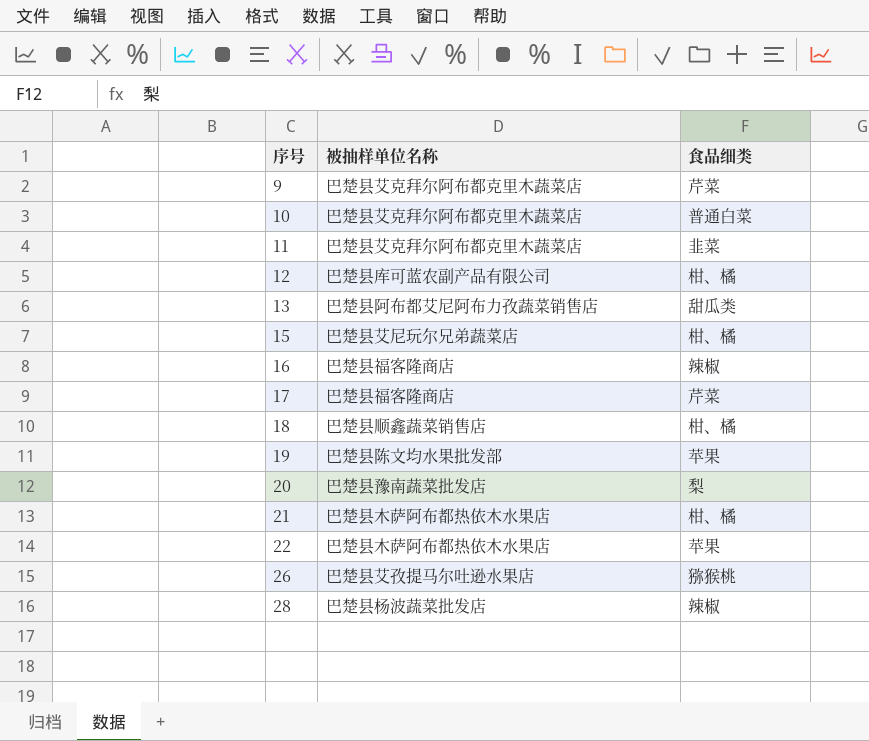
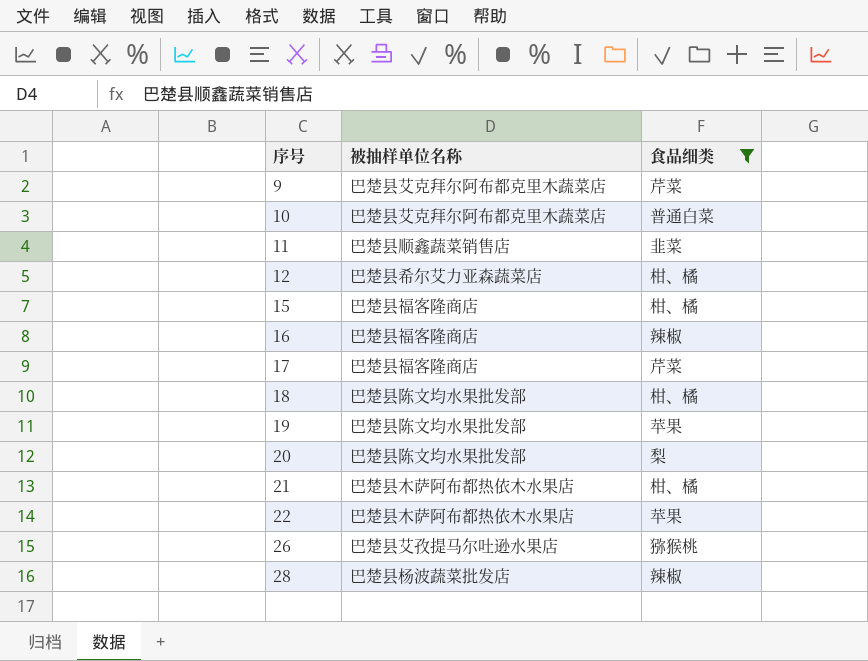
filter: none -> 食品细类 != 甜瓜类
11 | 被抽样单位名称: 巴楚县艾克拜尔阿布都克里木蔬菜店 -> 巴楚县顺鑫蔬菜销售店
12 | 被抽样单位名称: 巴楚县库可蓝农副产品有限公司 -> 巴楚县希尔艾力亚森蔬菜店
15 | 被抽样单位名称: 巴楚县艾尼玩尔兄弟蔬菜店 -> 巴楚县福客隆商店
18 | 被抽样单位名称: 巴楚县顺鑫蔬菜销售店 -> 巴楚县陈文均水果批发部
20 | 被抽样单位名称: 巴楚县豫南蔬菜批发店 -> 巴楚县陈文均水果批发部

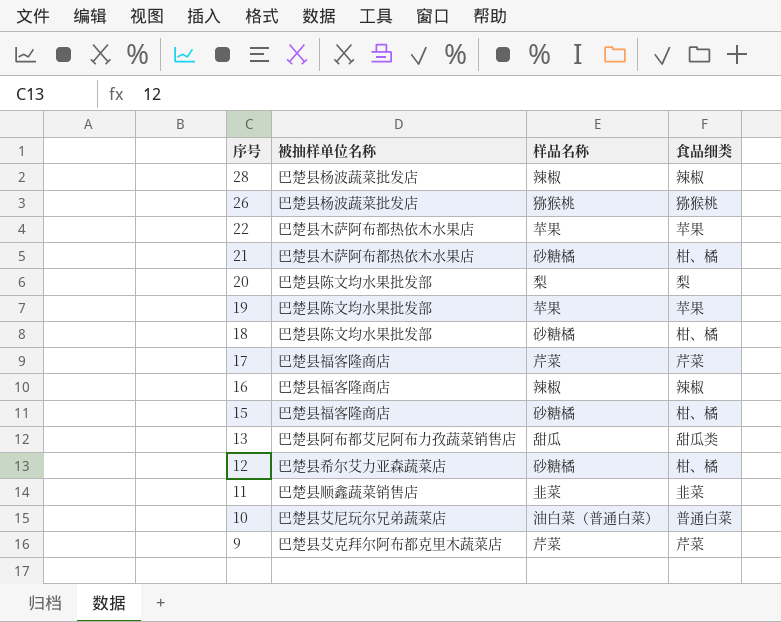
filter: 食品细类 != 甜瓜类 -> none
row order: 序号 ascending -> 序号 descending
column 样品名称 | position: none -> 3
26 | 被抽样单位名称: 巴楚县艾孜提马尔吐逊水果店 -> 巴楚县杨波蔬菜批发店
10 | 被抽样单位名称: 巴楚县艾克拜尔阿布都克里木蔬菜店 -> 巴楚县艾尼玩尔兄弟蔬菜店

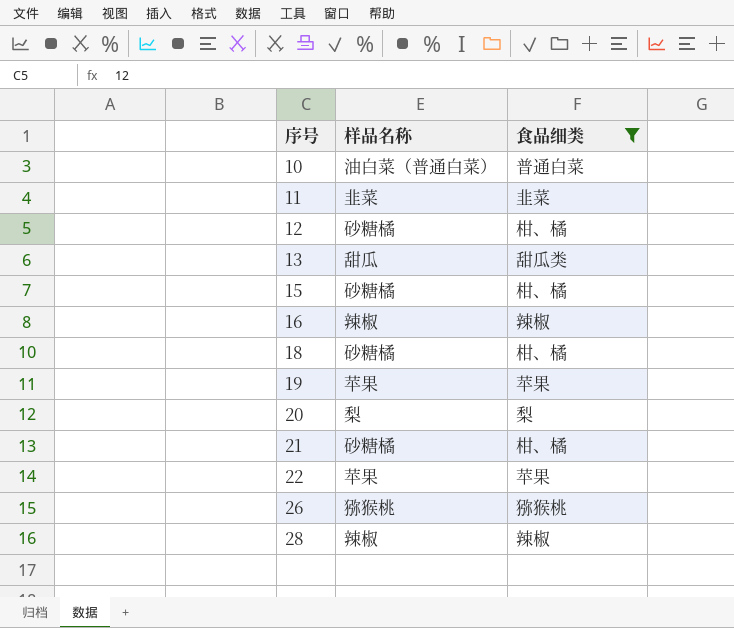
filter: none -> 食品细类 != 芹菜
row order: 序号 descending -> 序号 ascending
column 被抽样单位名称 | position: 2 -> none

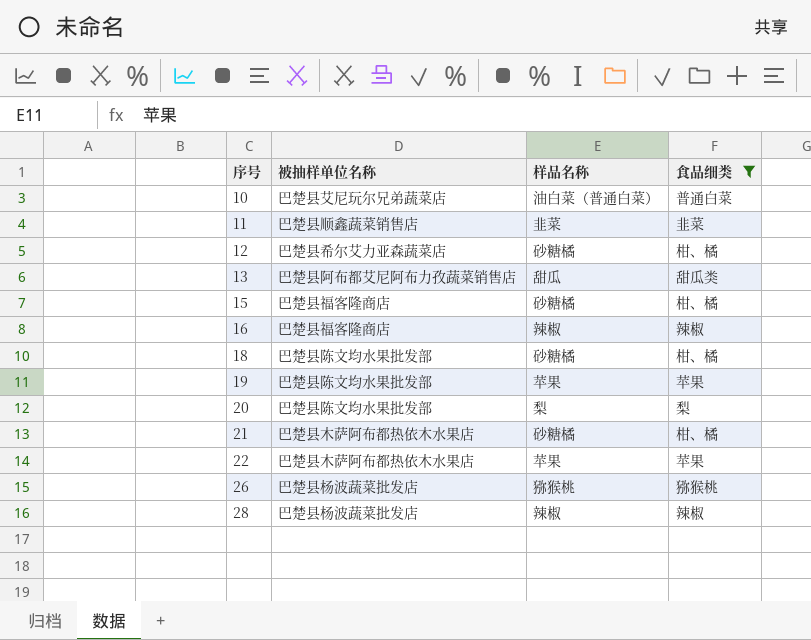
column 被抽样单位名称 | position: none -> 2

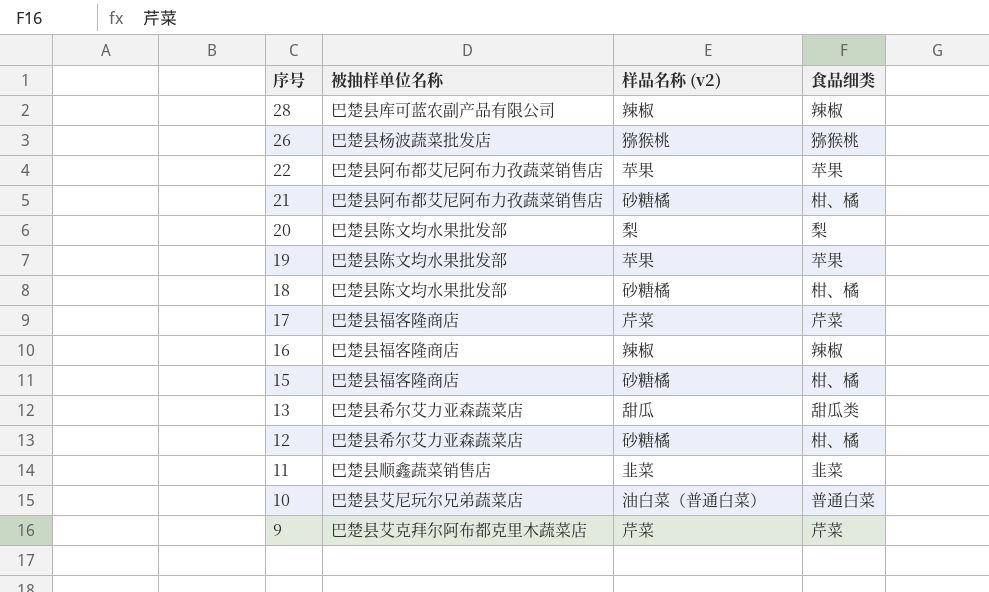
filter: 食品细类 != 芹菜 -> none
row order: 序号 ascending -> 序号 descending
column name: 样品名称 -> 样品名称 (v2)
28 | 被抽样单位名称: 巴楚县杨波蔬菜批发店 -> 巴楚县库可蓝农副产品有限公司
22 | 被抽样单位名称: 巴楚县木萨阿布都热依木水果店 -> 巴楚县阿布都艾尼阿布力孜蔬菜销售店
21 | 被抽样单位名称: 巴楚县木萨阿布都热依木水果店 -> 巴楚县阿布都艾尼阿布力孜蔬菜销售店
13 | 被抽样单位名称: 巴楚县阿布都艾尼阿布力孜蔬菜销售店 -> 巴楚县希尔艾力亚森蔬菜店

